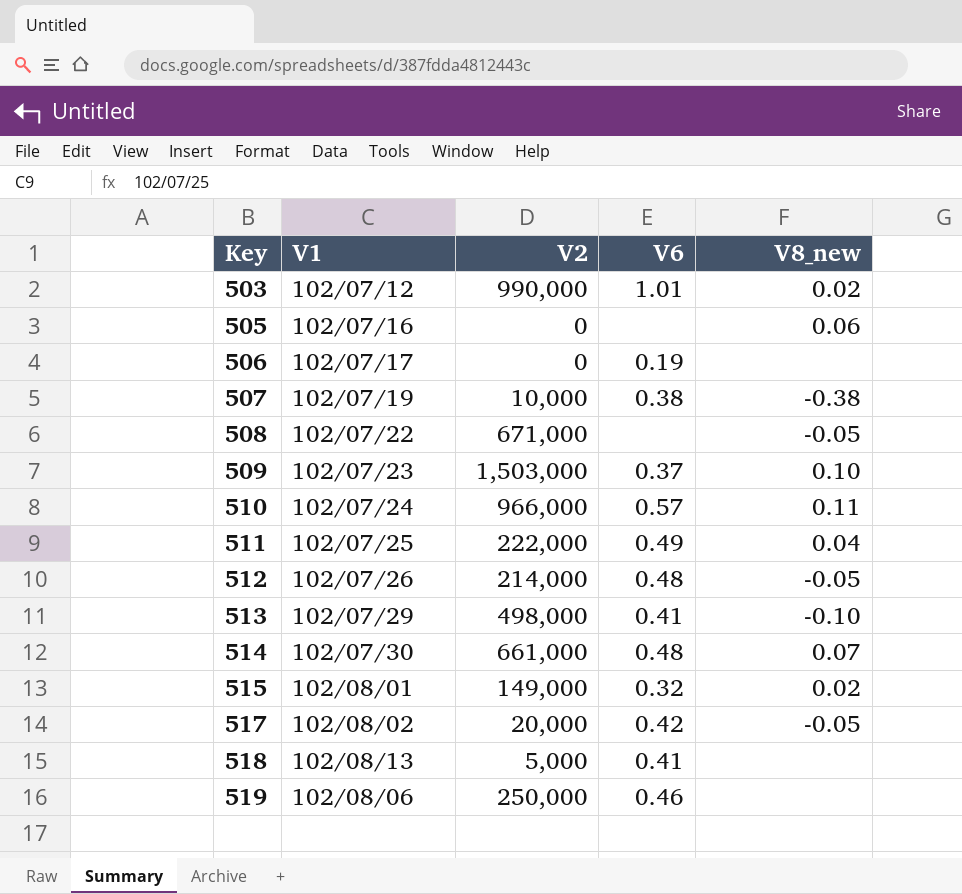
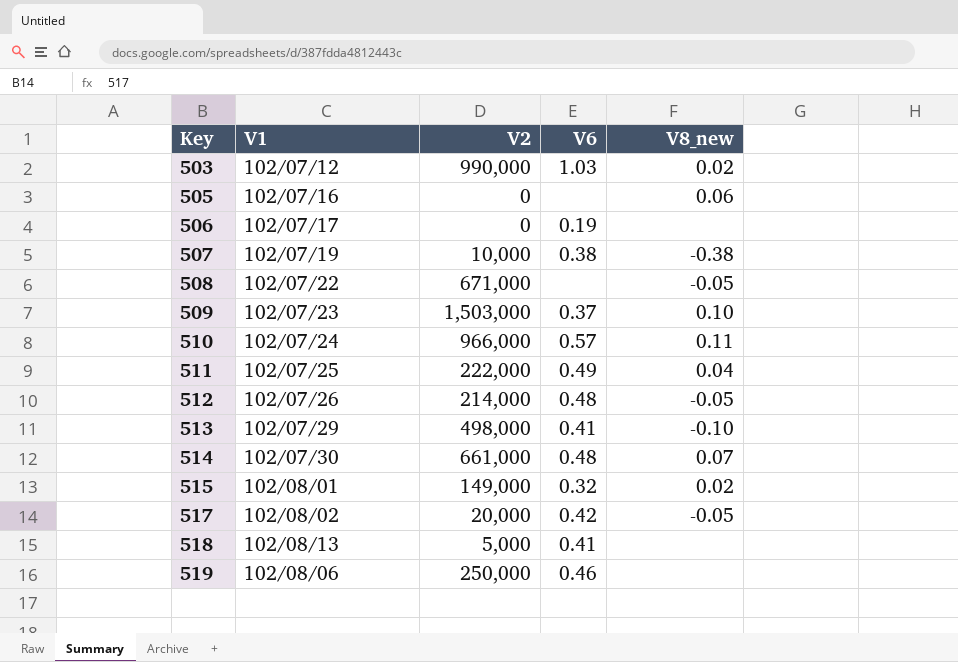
503 | V6: 1.01 -> 1.03

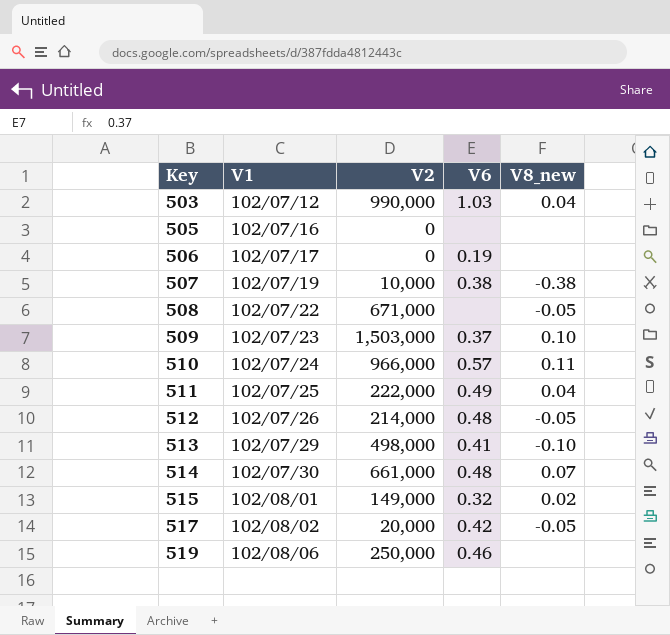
row 518: 102/08/13 | 5,000 | 0.41 | none -> none
503 | V8_new: 0.02 -> 0.04
505 | V8_new: 0.06 -> none

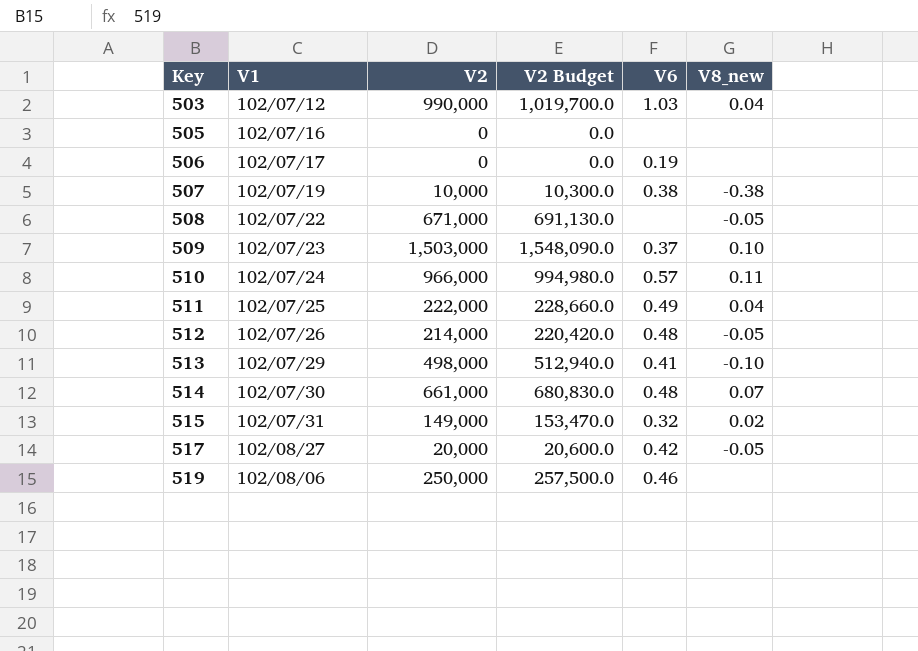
column V2 Budget | formula: none -> [V2] * 1.03
515 | V1: 102/08/01 -> 102/07/31
517 | V1: 102/08/02 -> 102/08/27

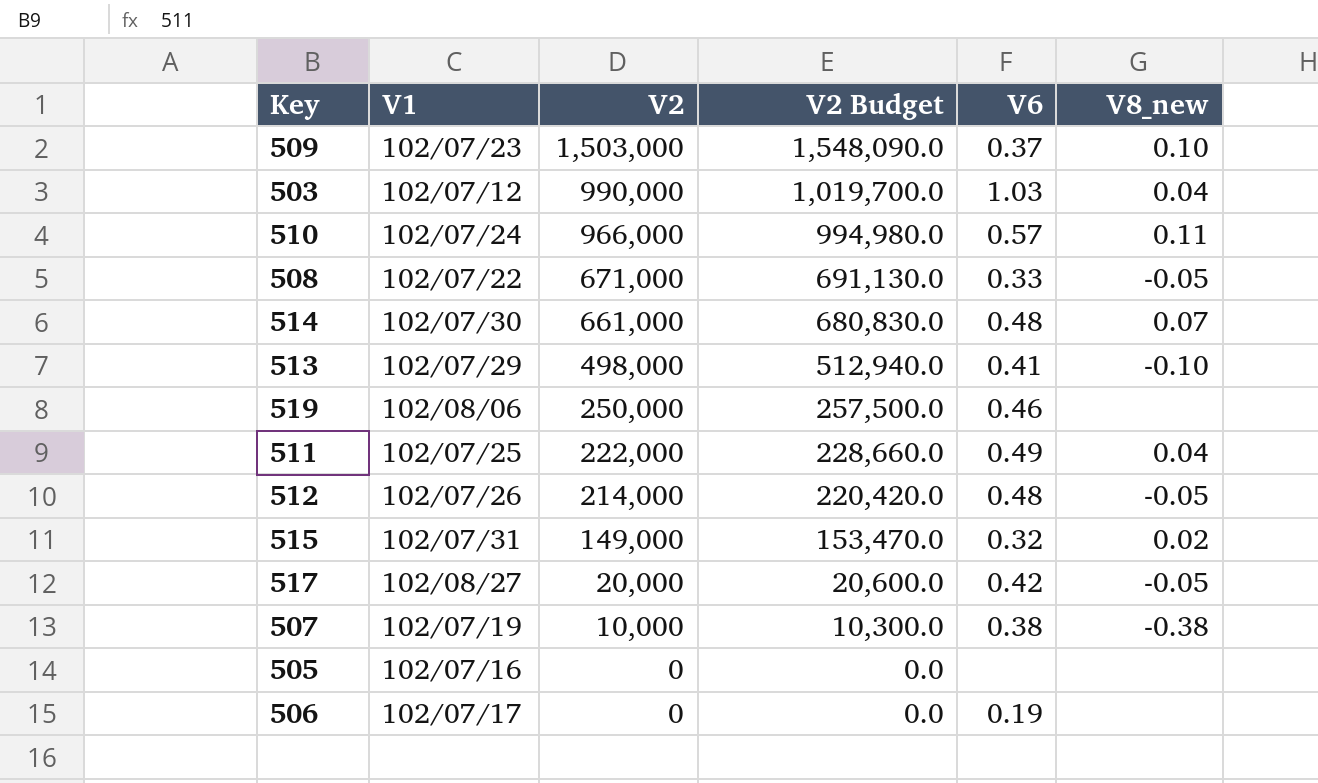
row order: Key ascending -> V2 descending
508 | V6: none -> 0.33

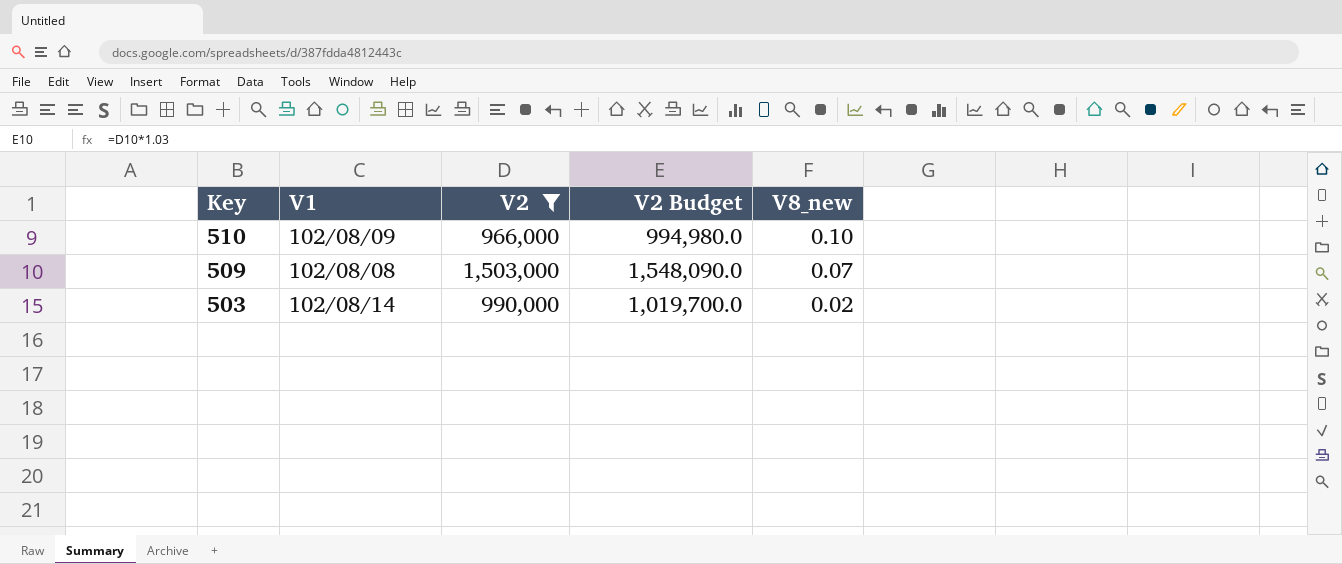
filter: none -> V2 >= 966,000
row order: V2 descending -> Key descending
column V6 | position: 5 -> none
510 | V1: 102/07/24 -> 102/08/09
510 | V8_new: 0.11 -> 0.10
509 | V1: 102/07/23 -> 102/08/08
509 | V8_new: 0.10 -> 0.07
503 | V1: 102/07/12 -> 102/08/14
503 | V8_new: 0.04 -> 0.02

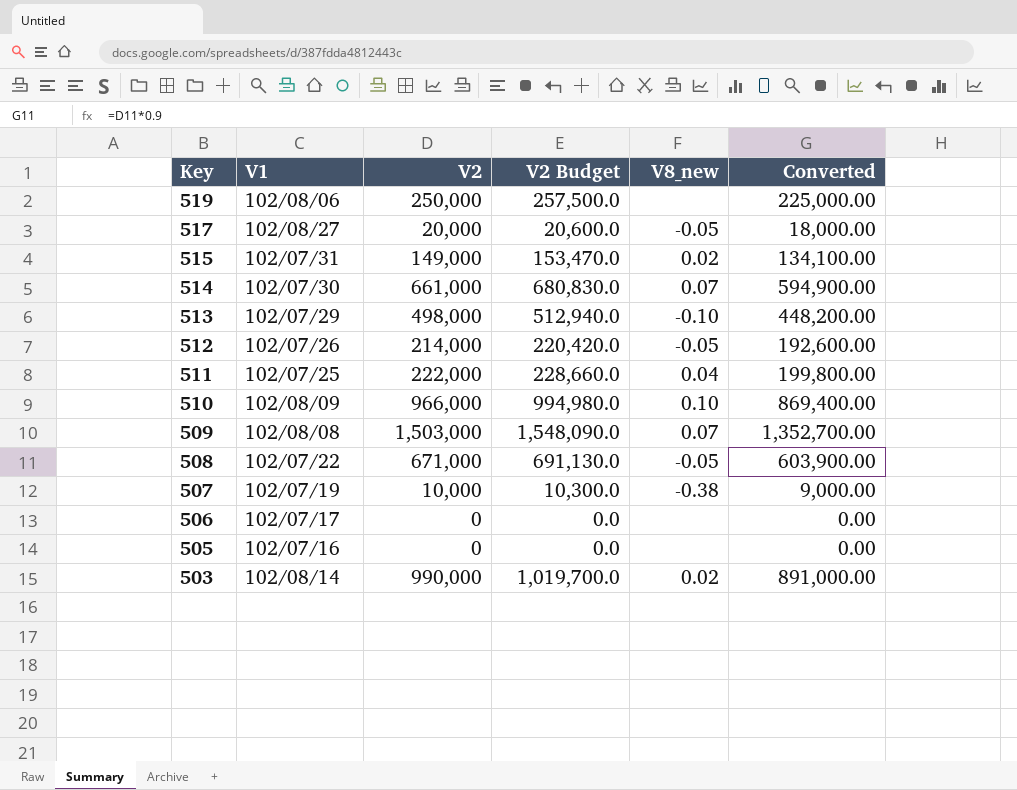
filter: V2 >= 966,000 -> none
column Converted | formula: none -> [V2] * 0.9

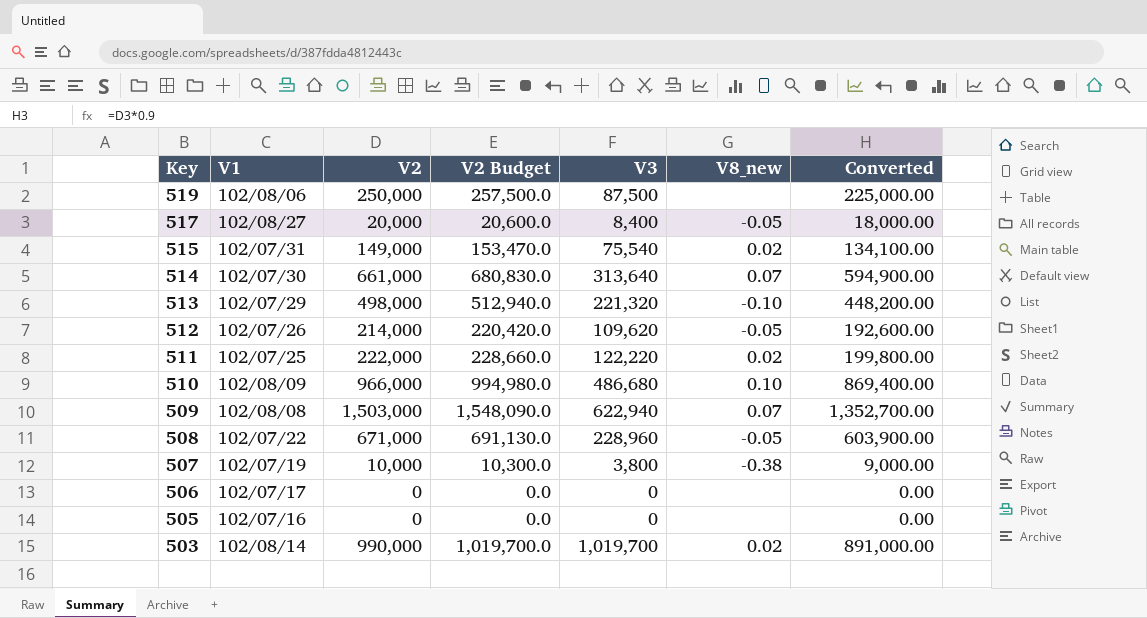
column V3 | position: none -> 5
511 | V8_new: 0.04 -> 0.02

